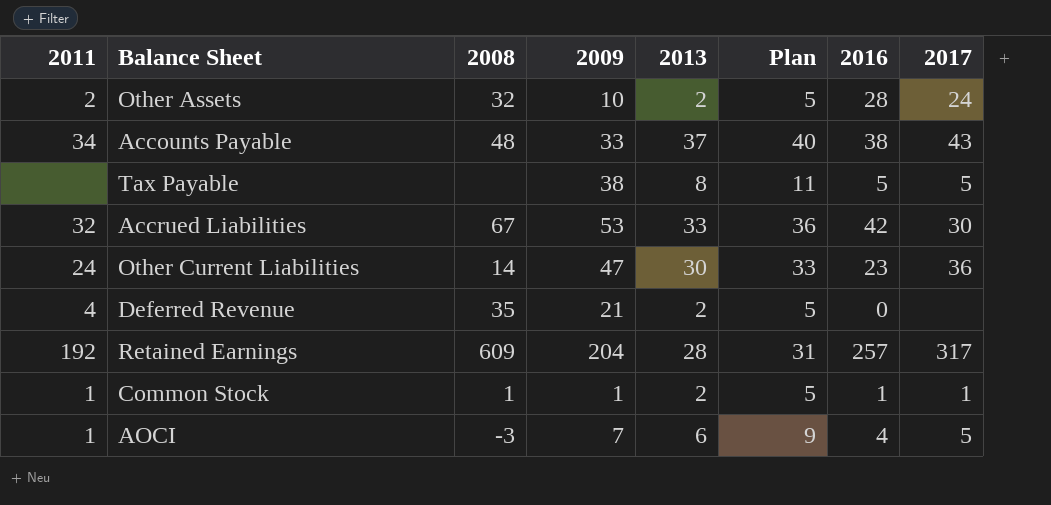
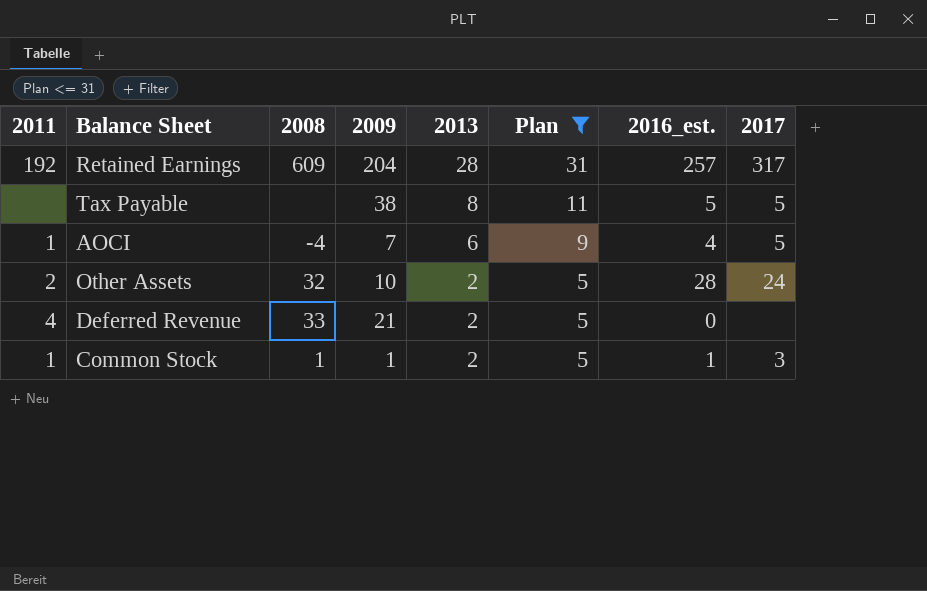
filter: none -> Plan <= 31
row order: none -> 2013 descending
column name: 2016 -> 2016_est.
AOCI | 2008: -3 -> -4
Deferred Revenue | 2008: 35 -> 33
Common Stock | 2017: 1 -> 3

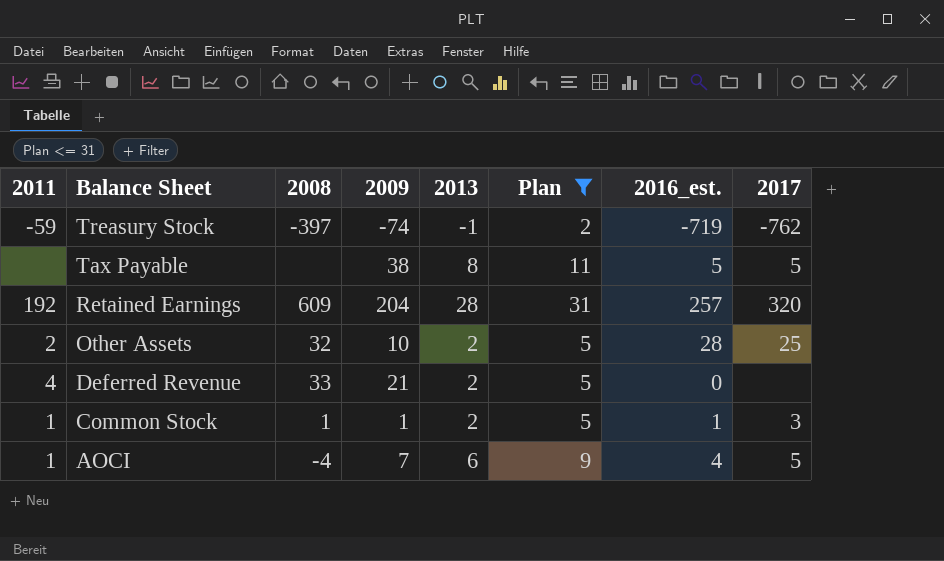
row order: 2013 descending -> Balance Sheet descending
row Treasury Stock: none -> -59 | -397 | -74 | -1 | 2 | -719 | -762
Retained Earnings | 2017: 317 -> 320
Other Assets | 2017: 24 -> 25

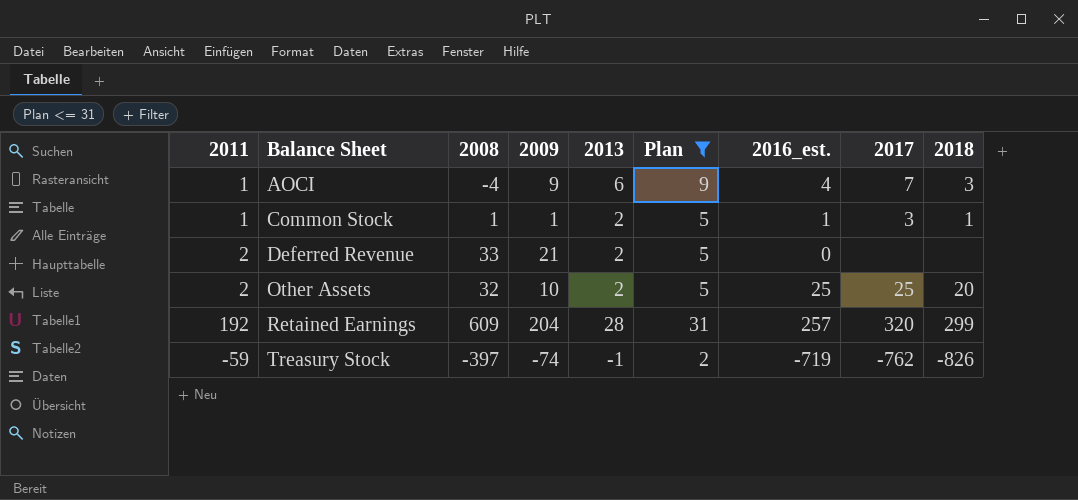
row order: Balance Sheet descending -> Balance Sheet ascending
column 2018 | position: none -> 9
row Tax Payable: none | none | 38 | 8 | 11 | 5 | 5 -> none
AOCI | 2009: 7 -> 9
AOCI | 2017: 5 -> 7
Deferred Revenue | 2011: 4 -> 2
Other Assets | 2016_est.: 28 -> 25

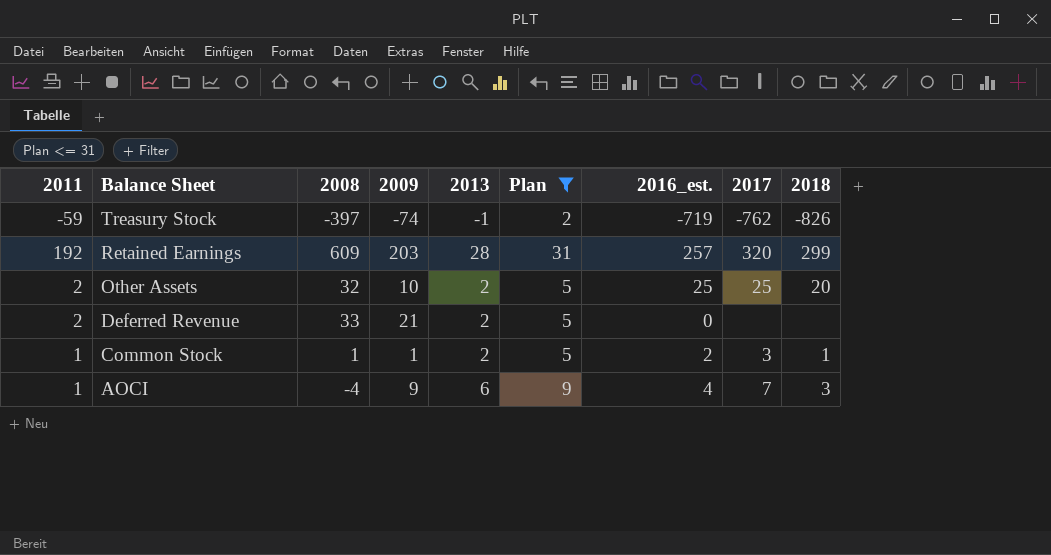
row order: Balance Sheet ascending -> Balance Sheet descending
Retained Earnings | 2009: 204 -> 203
Common Stock | 2016_est.: 1 -> 2

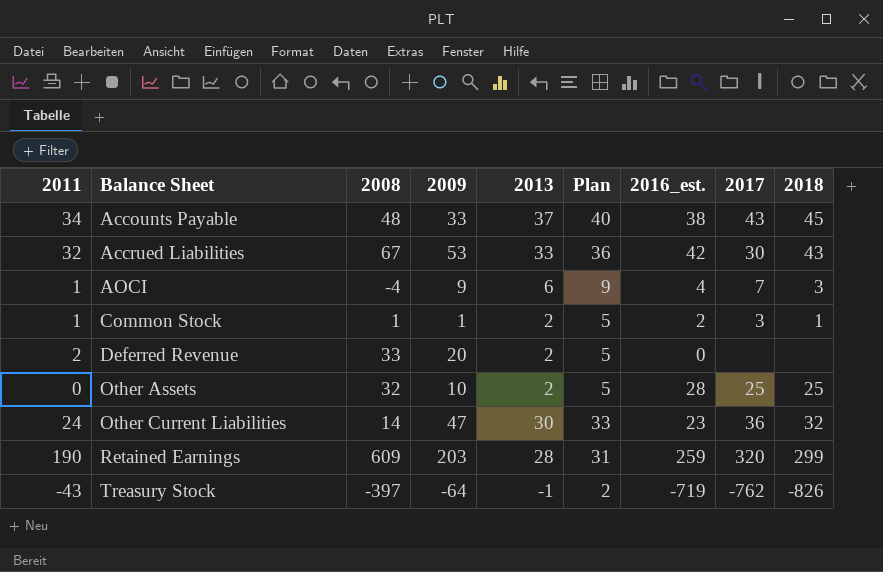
filter: Plan <= 31 -> none
row order: Balance Sheet descending -> Balance Sheet ascending
Deferred Revenue | 2009: 21 -> 20
Other Assets | 2011: 2 -> 0
Other Assets | 2016_est.: 25 -> 28
Other Assets | 2018: 20 -> 25
Retained Earnings | 2011: 192 -> 190
Retained Earnings | 2016_est.: 257 -> 259
Treasury Stock | 2011: -59 -> -43
Treasury Stock | 2009: -74 -> -64

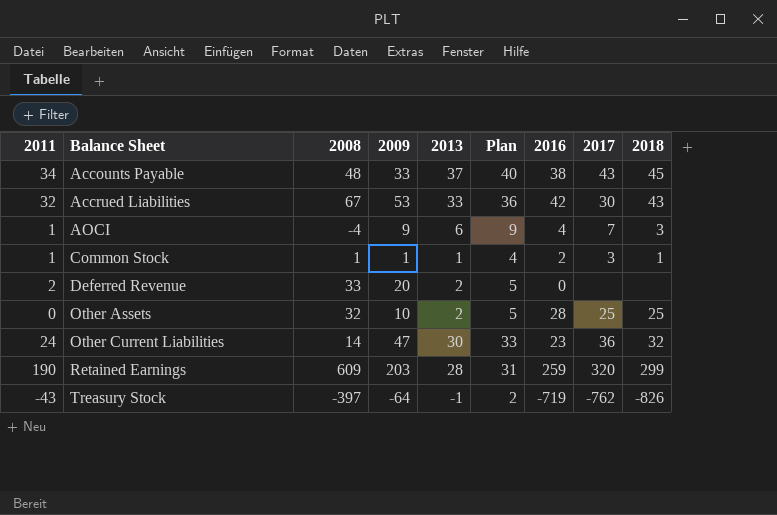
column name: 2016_est. -> 2016
Common Stock | 2013: 2 -> 1
Common Stock | Plan: 5 -> 4

